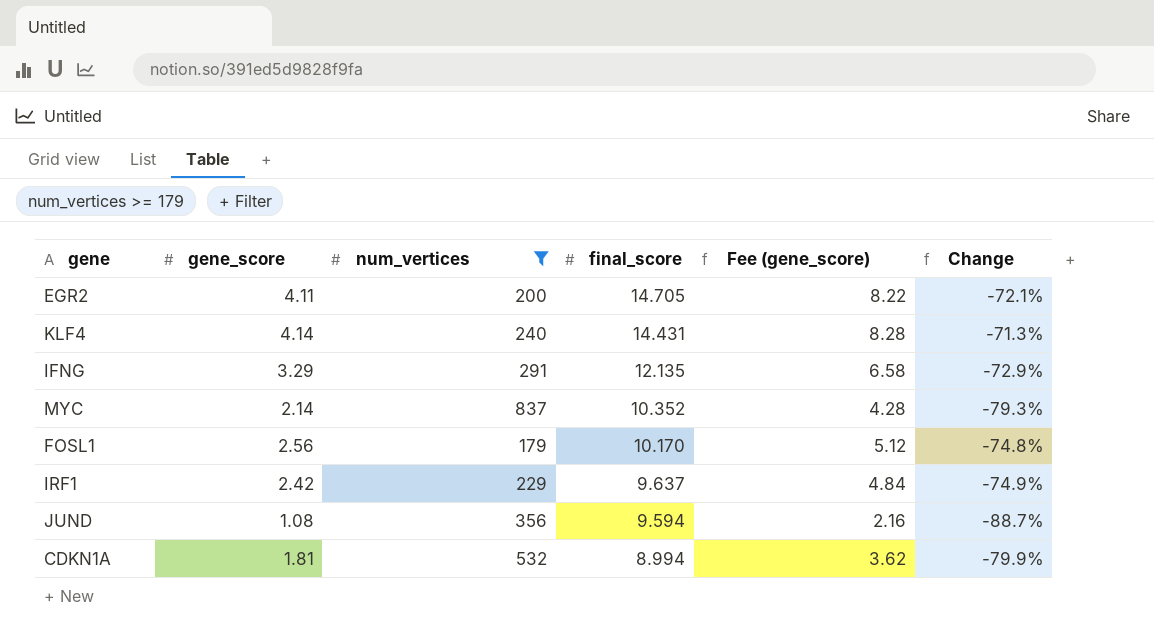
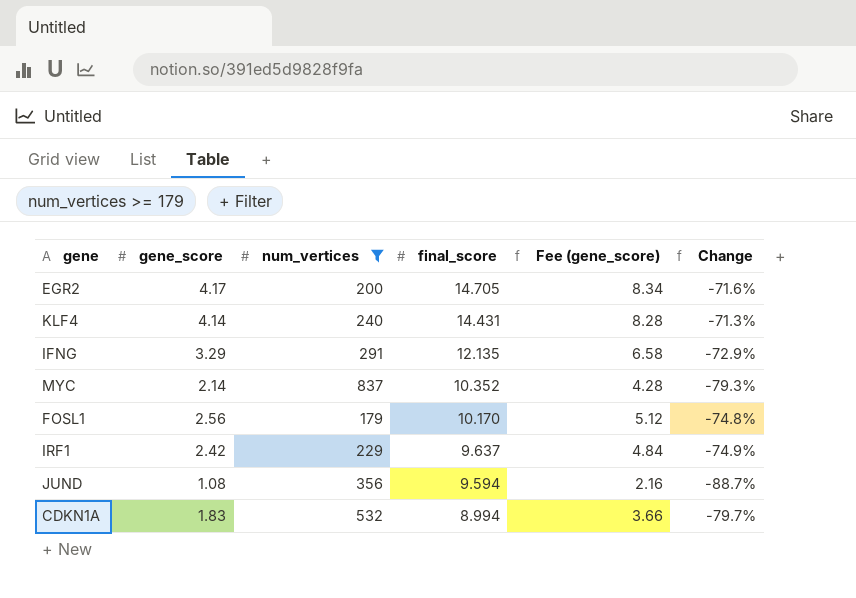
EGR2 | gene_score: 4.11 -> 4.17
EGR2 | Fee (gene_score): 8.22 -> 8.34
EGR2 | Change: -72.1% -> -71.6%
CDKN1A | gene_score: 1.81 -> 1.83
CDKN1A | Fee (gene_score): 3.62 -> 3.66
CDKN1A | Change: -79.9% -> -79.7%

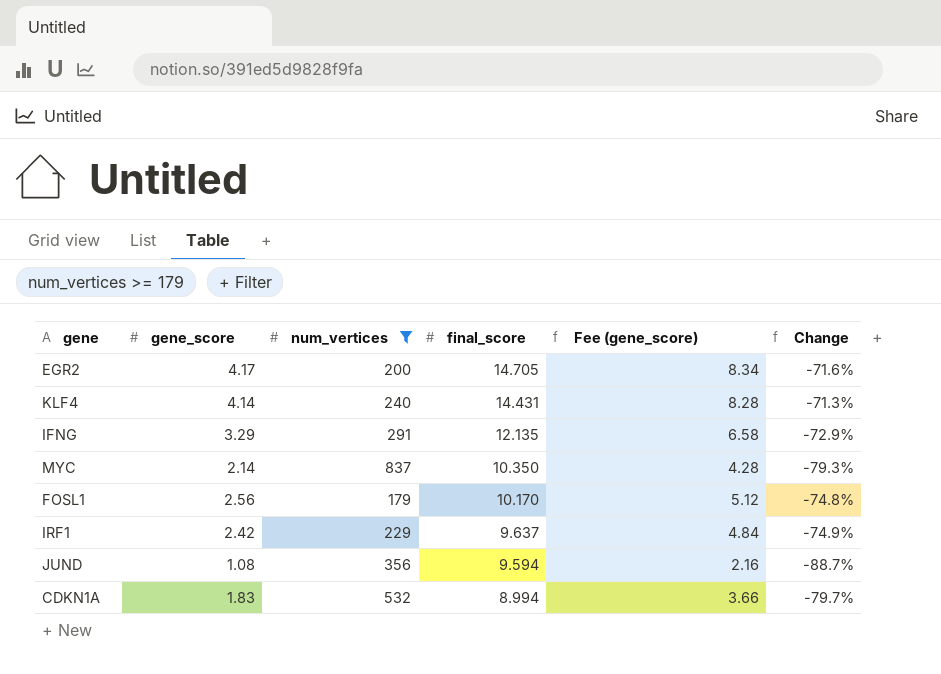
MYC | final_score: 10.352 -> 10.350

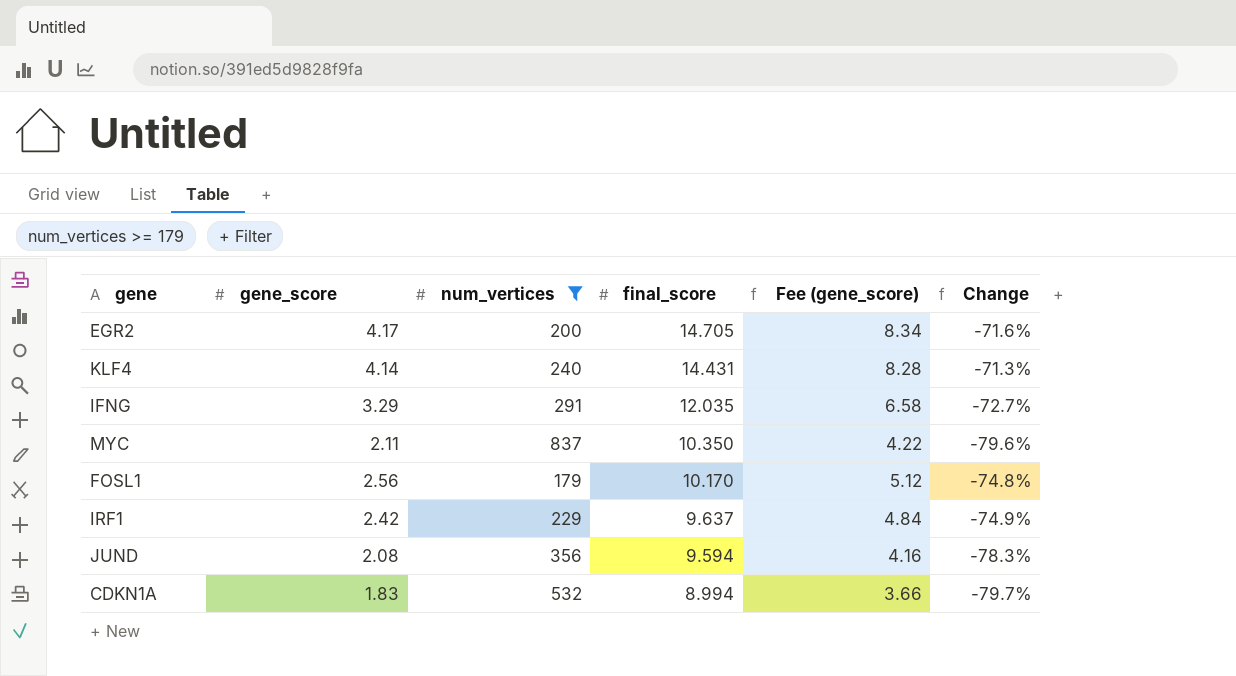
IFNG | final_score: 12.135 -> 12.035
IFNG | Change: -72.9% -> -72.7%
MYC | gene_score: 2.14 -> 2.11
MYC | Fee (gene_score): 4.28 -> 4.22
MYC | Change: -79.3% -> -79.6%
JUND | gene_score: 1.08 -> 2.08
JUND | Fee (gene_score): 2.16 -> 4.16
JUND | Change: -88.7% -> -78.3%

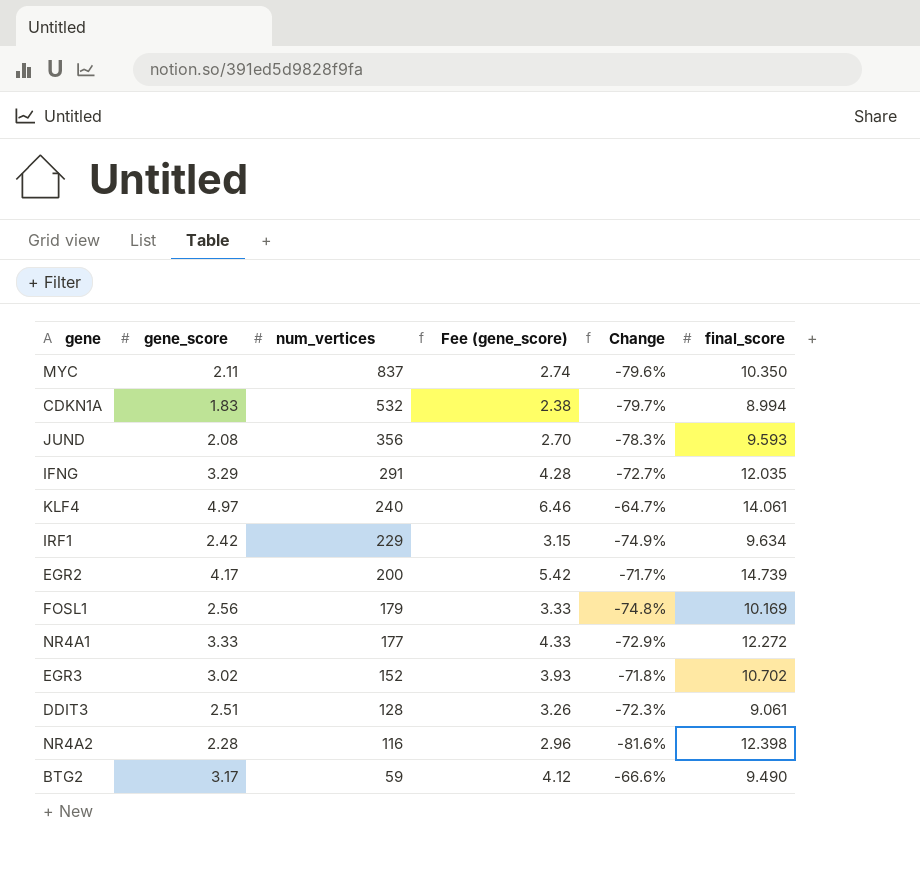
filter: num_vertices >= 179 -> none
row order: final_score descending -> num_vertices descending
column Fee (gene_score) | formula: [gene_score] * 2 -> [gene_score] * 1.3
column final_score | position: 4 -> 6
JUND | final_score: 9.594 -> 9.593
KLF4 | gene_score: 4.14 -> 4.97
KLF4 | Change: -71.3% -> -64.7%
KLF4 | final_score: 14.431 -> 14.061
IRF1 | final_score: 9.637 -> 9.634
EGR2 | Change: -71.6% -> -71.7%
EGR2 | final_score: 14.705 -> 14.739
FOSL1 | final_score: 10.170 -> 10.169

